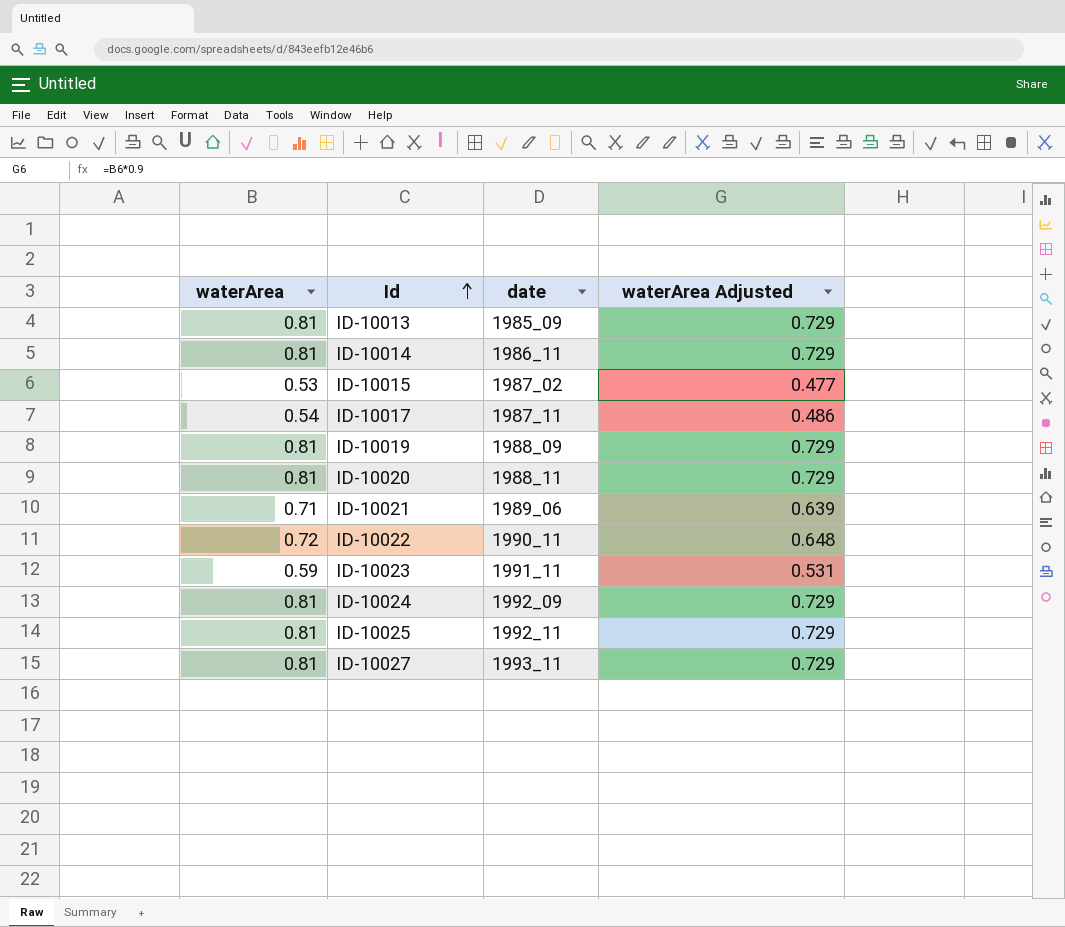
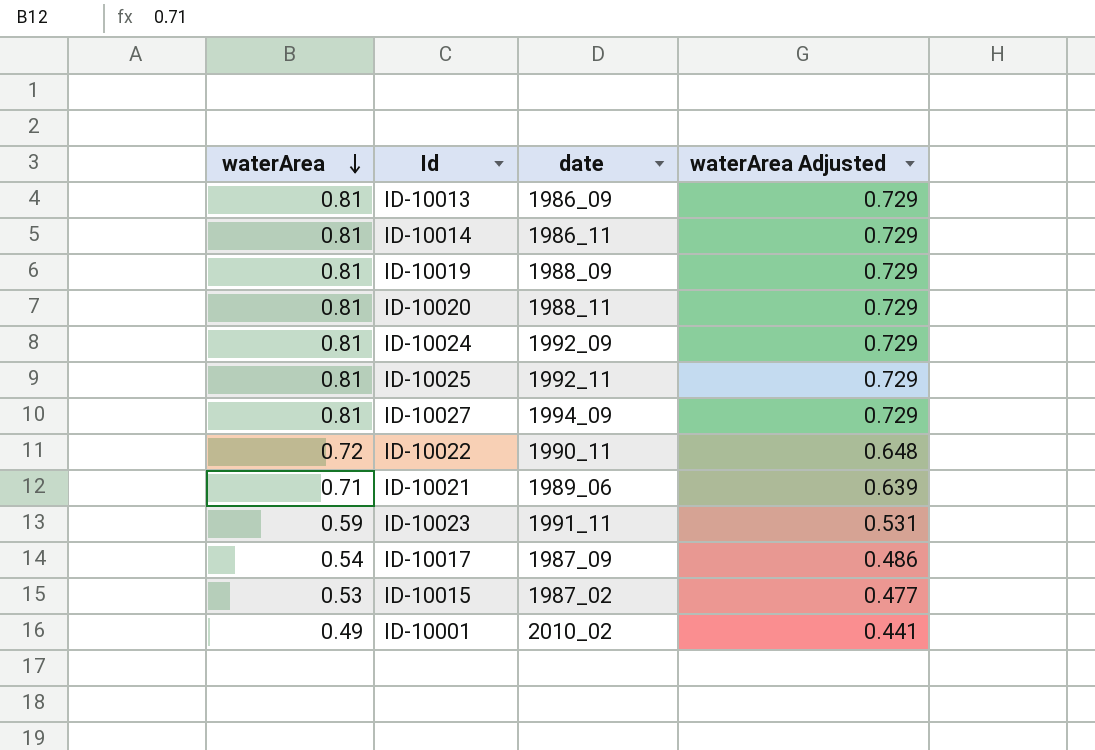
row order: Id ascending -> waterArea descending
ID-10013 | date: 1985_09 -> 1986_09
ID-10027 | date: 1993_11 -> 1994_09
ID-10017 | date: 1987_11 -> 1987_09
row ID-10001: none -> 0.49 | 2010_02 | 0.441

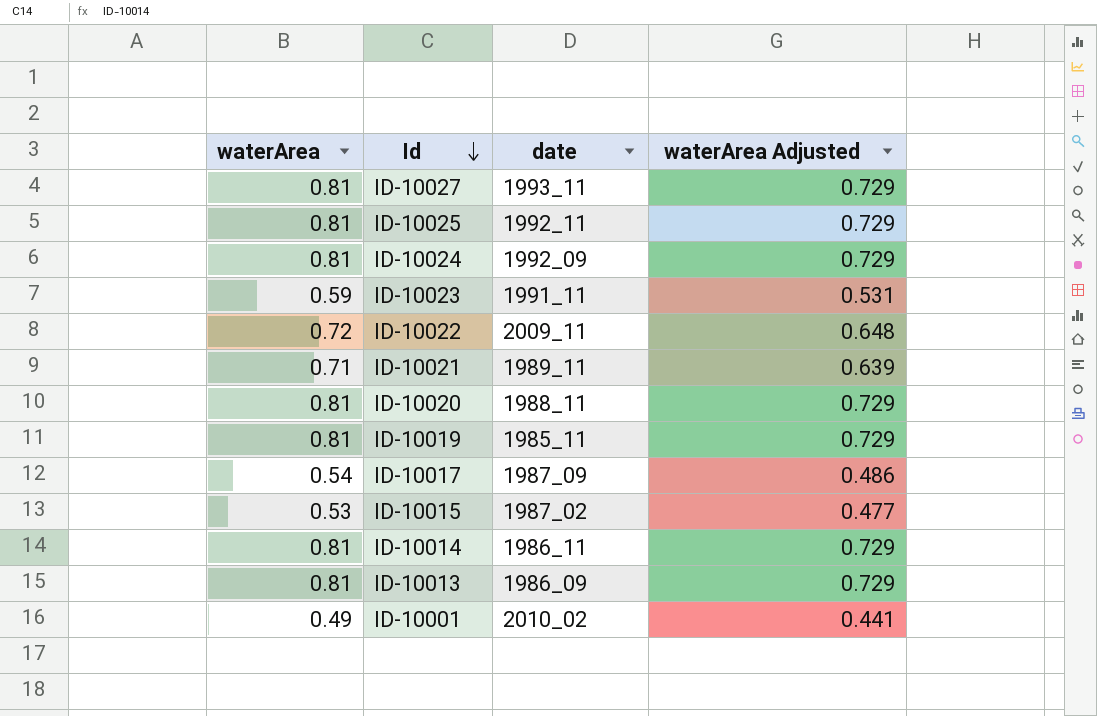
row order: waterArea descending -> Id descending
ID-10027 | date: 1994_09 -> 1993_11
ID-10022 | date: 1990_11 -> 2009_11
ID-10021 | date: 1989_06 -> 1989_11
ID-10019 | date: 1988_09 -> 1985_11

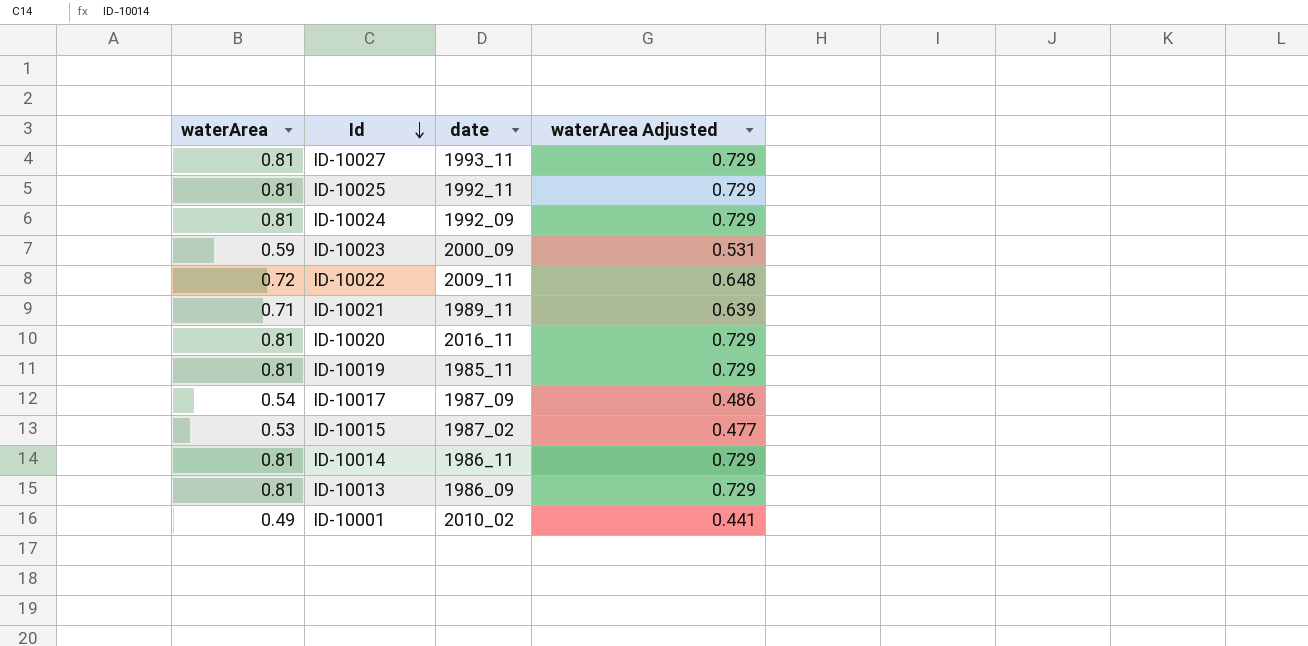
ID-10023 | date: 1991_11 -> 2000_09
ID-10020 | date: 1988_11 -> 2016_11

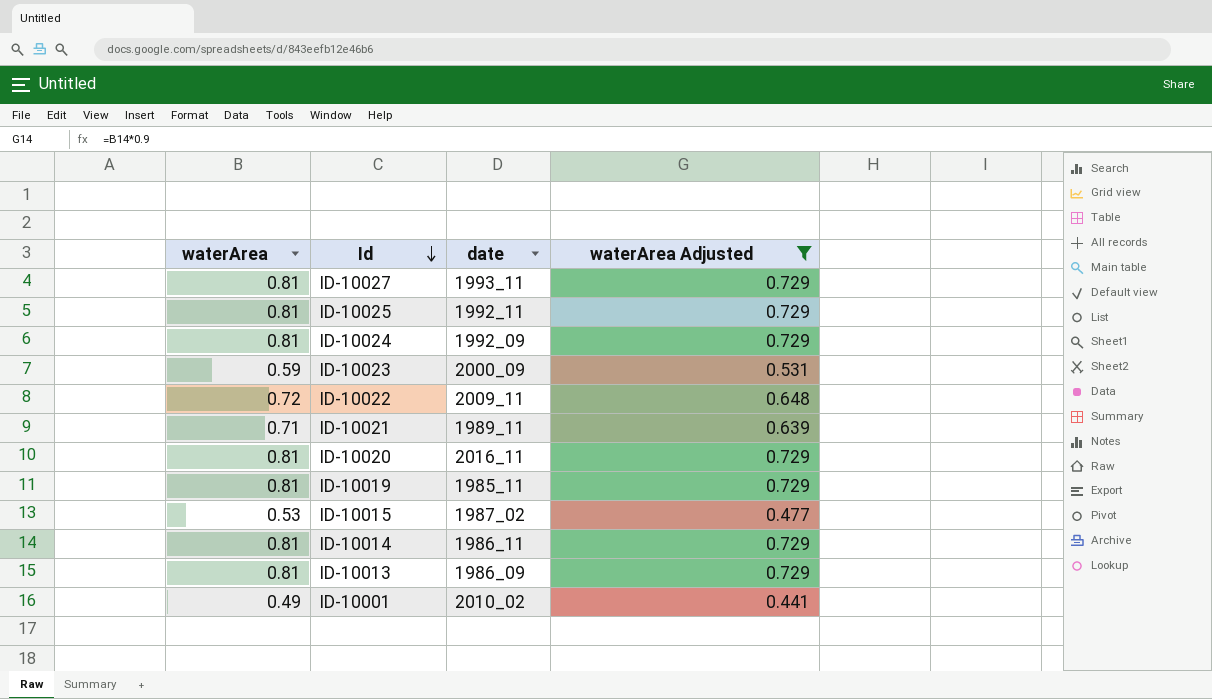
filter: none -> waterArea Adjusted != 0.486

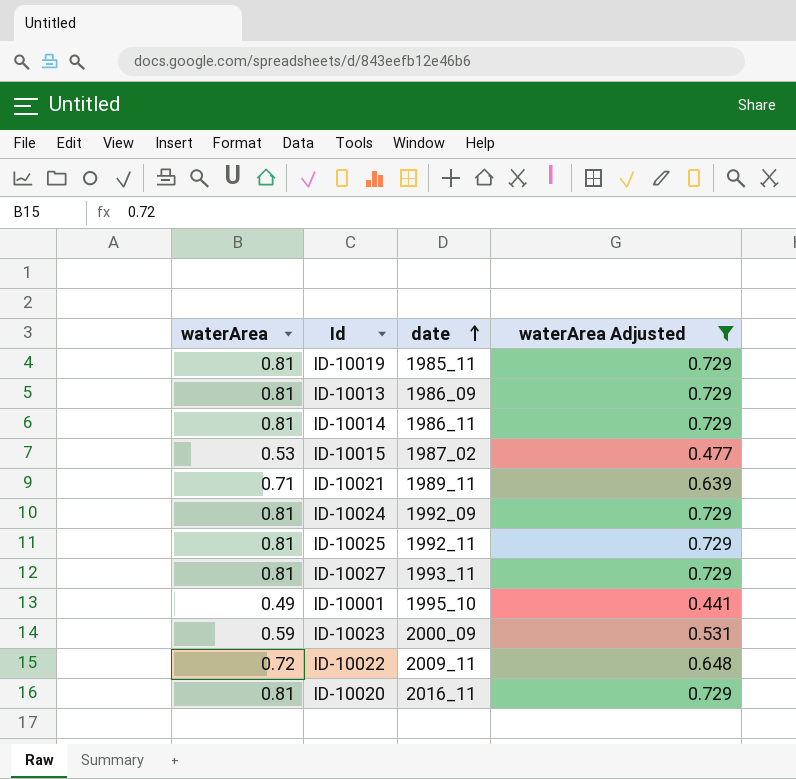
row order: Id descending -> date ascending
ID-10001 | date: 2010_02 -> 1995_10

